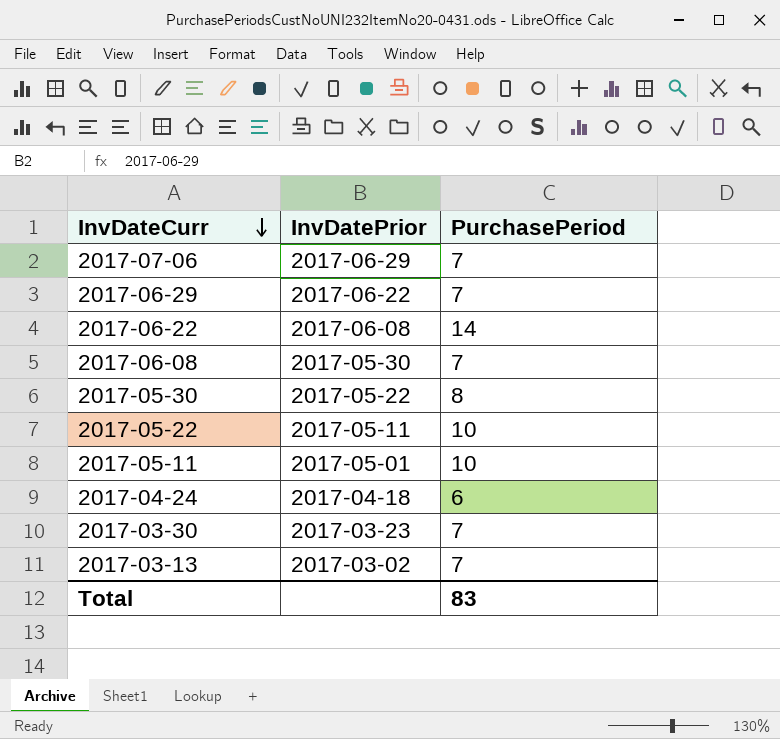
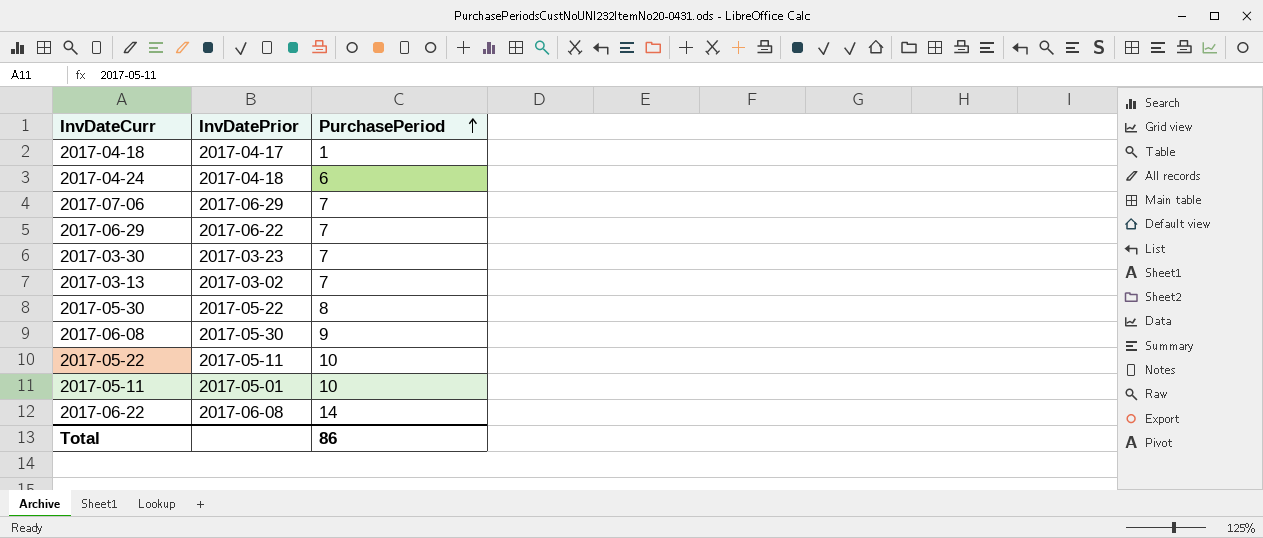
row order: InvDateCurr descending -> PurchasePeriod ascending
row 2017-04-18: none -> 2017-04-17 | 1
2017-06-08 | PurchasePeriod: 7 -> 9
Total | PurchasePeriod: 83 -> 86

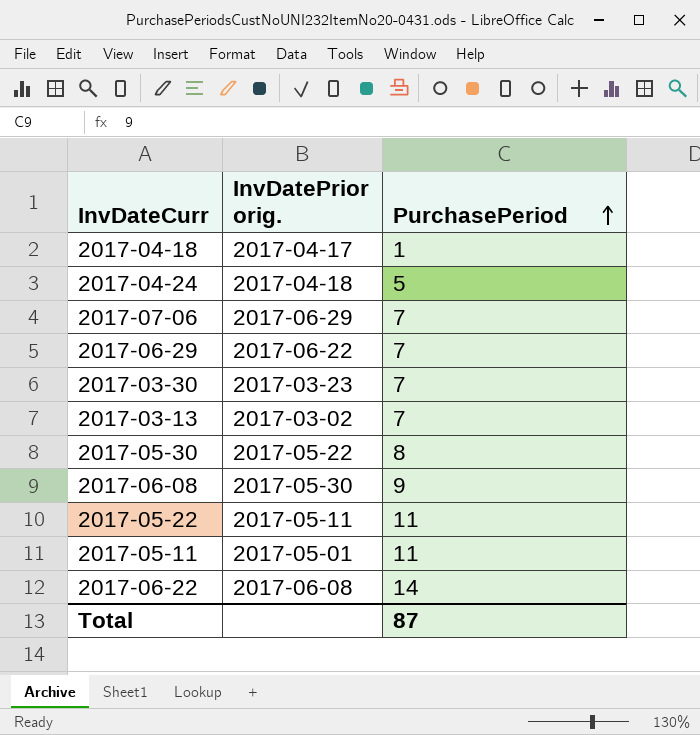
column name: InvDatePrior -> InvDatePrior orig.
2017-04-24 | PurchasePeriod: 6 -> 5
2017-05-22 | PurchasePeriod: 10 -> 11
2017-05-11 | PurchasePeriod: 10 -> 11
Total | PurchasePeriod: 86 -> 87

